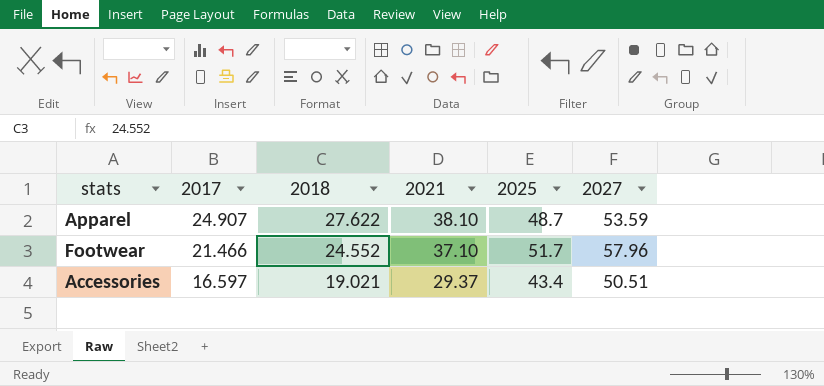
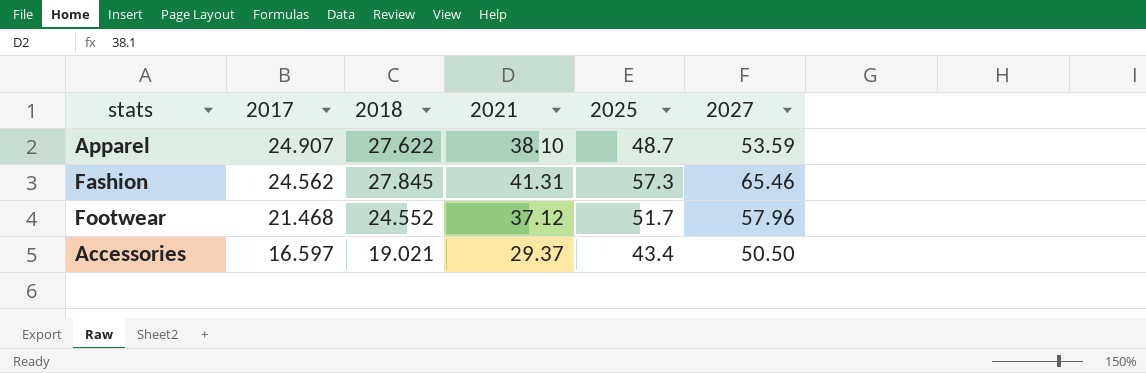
row Fashion: none -> 24.562 | 27.845 | 41.31 | 57.3 | 65.46
Footwear | 2017: 21.466 -> 21.468
Footwear | 2021: 37.10 -> 37.12
Accessories | 2027: 50.51 -> 50.50

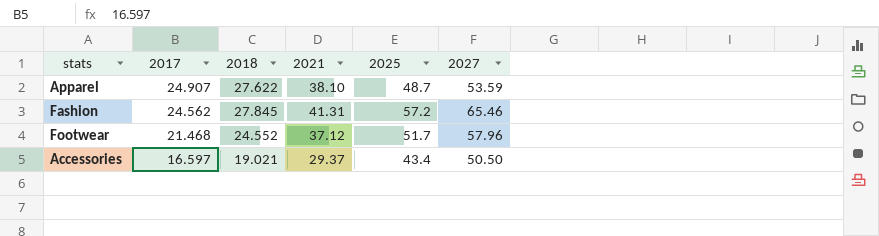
Fashion | 2025: 57.3 -> 57.2

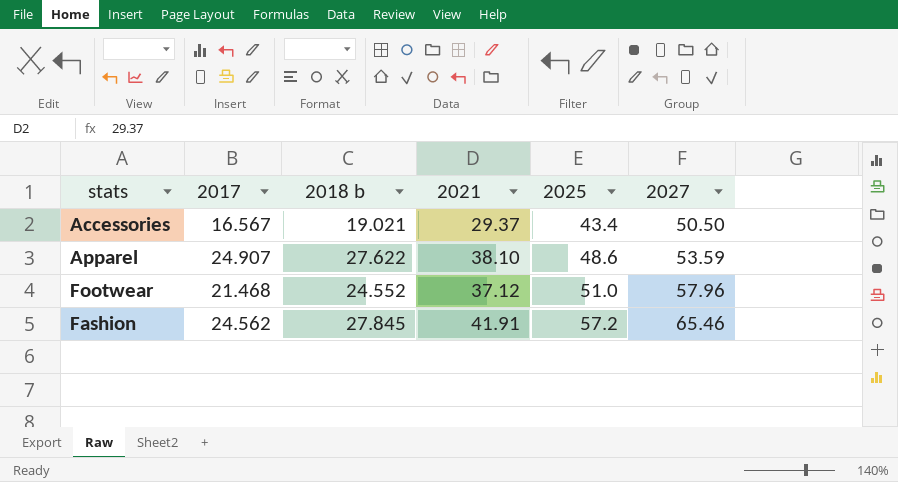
row order: 2017 descending -> 2025 ascending
column name: 2018 -> 2018 b
Accessories | 2017: 16.597 -> 16.567
Apparel | 2025: 48.7 -> 48.6
Footwear | 2025: 51.7 -> 51.0
Fashion | 2021: 41.31 -> 41.91

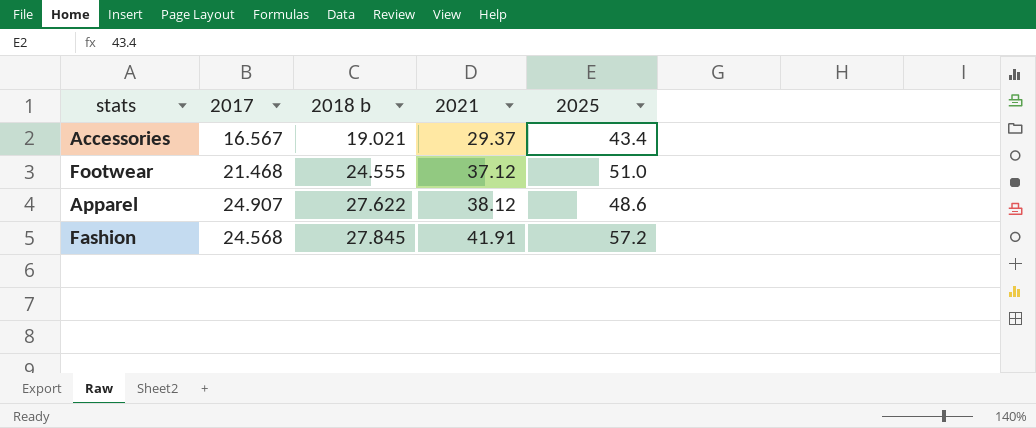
row order: 2025 ascending -> 2018 b ascending
column 2027 | position: 6 -> none
Footwear | 2018 b: 24.552 -> 24.555
Apparel | 2021: 38.10 -> 38.12
Fashion | 2017: 24.562 -> 24.568

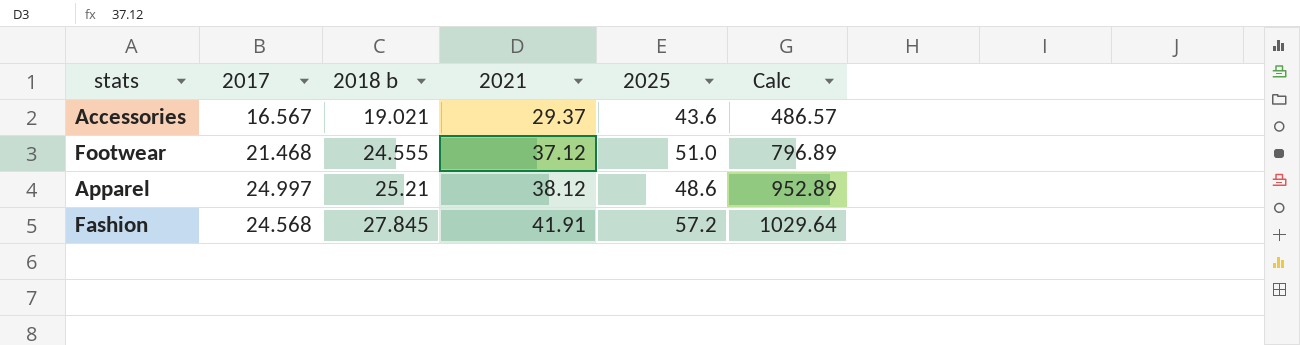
column Calc | formula: none -> [2017] * [2021]
Accessories | 2025: 43.4 -> 43.6
Apparel | 2017: 24.907 -> 24.997
Apparel | 2018 b: 27.622 -> 25.21

